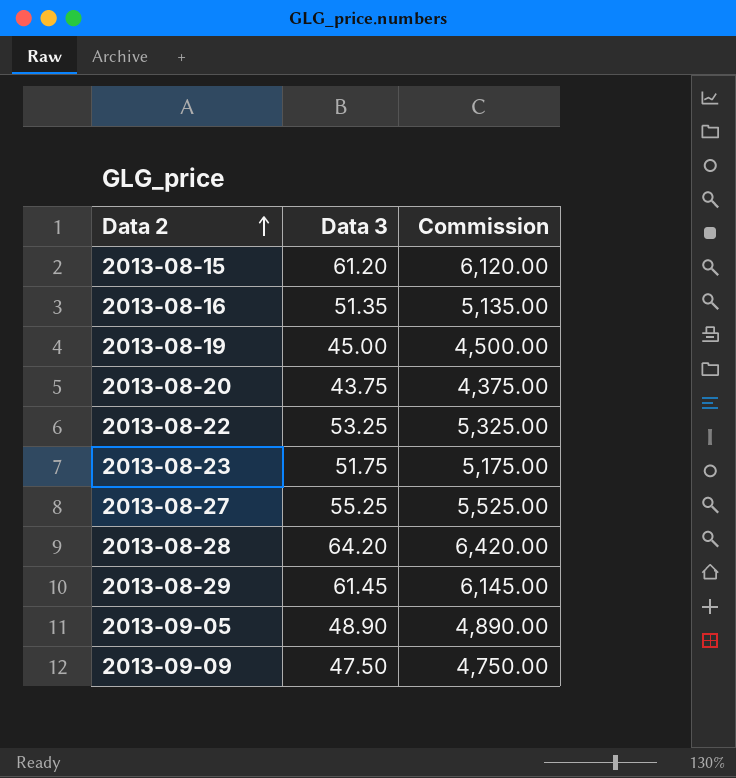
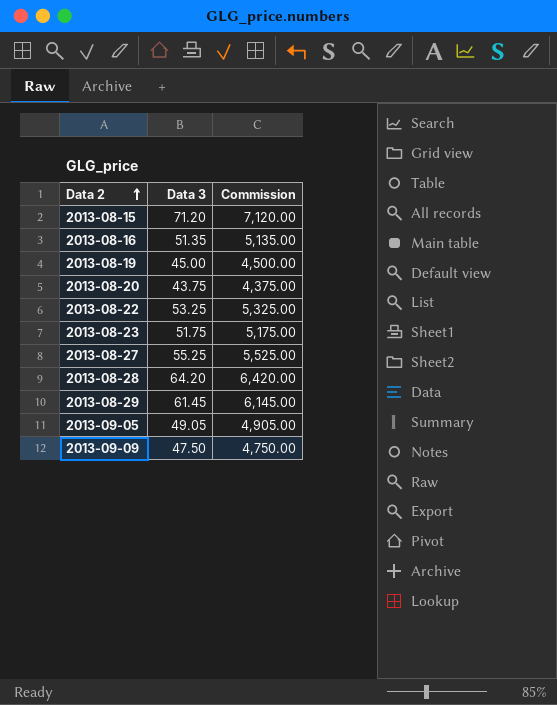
2013-08-15 | Data 3: 61.20 -> 71.20
2013-08-15 | Commission: 6,120.00 -> 7,120.00
2013-09-05 | Data 3: 48.90 -> 49.05
2013-09-05 | Commission: 4,890.00 -> 4,905.00

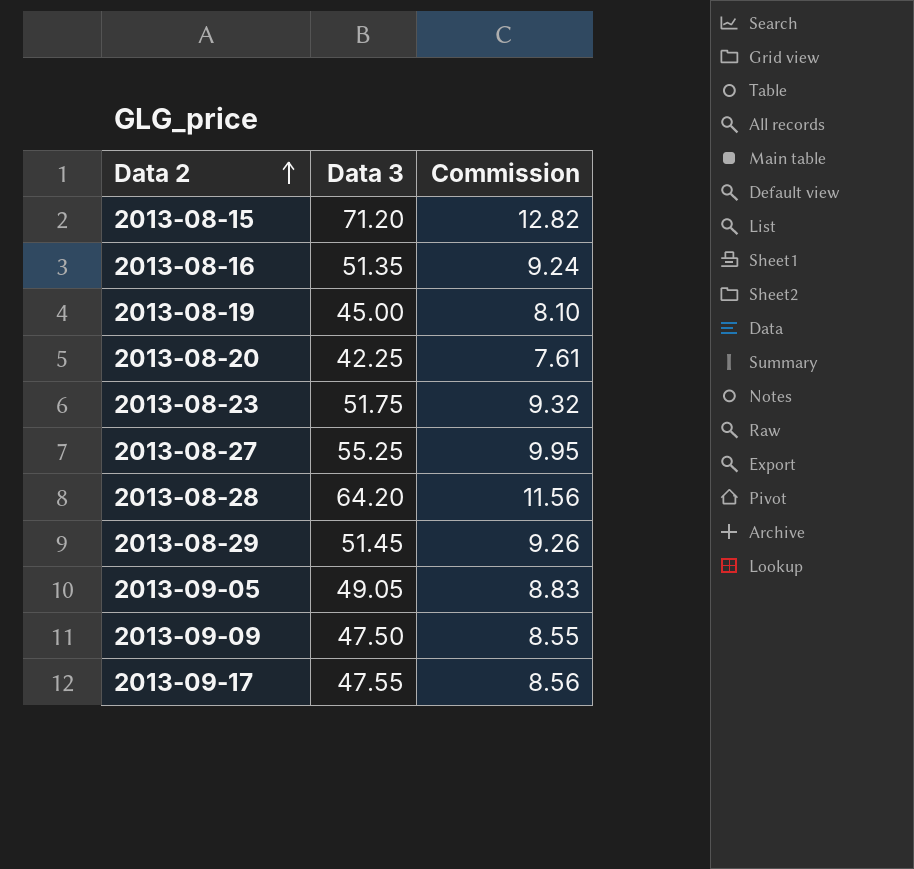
column Commission | formula: [Data 3] * 100 -> [Data 3] * 0.18
row 2013-08-22: 53.25 | 5,325.00 -> none
2013-08-20 | Data 3: 43.75 -> 42.25
2013-08-29 | Data 3: 61.45 -> 51.45
row 2013-09-17: none -> 47.55 | 8.56

